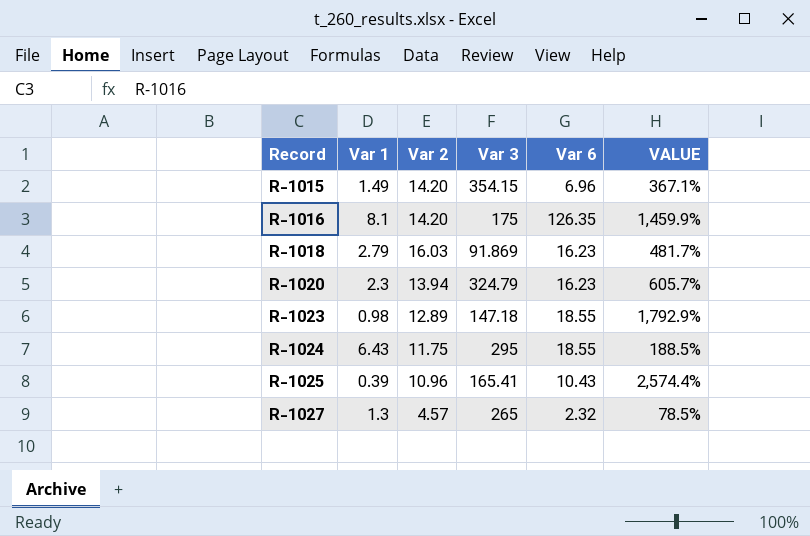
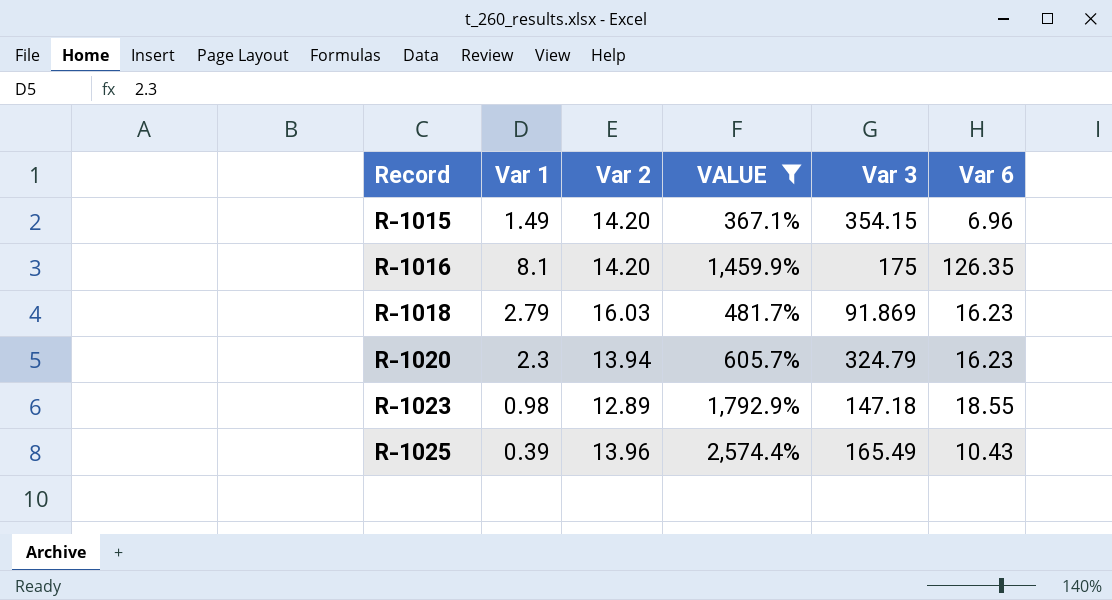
filter: none -> VALUE >= 367.1%
column VALUE | position: 6 -> 4
R-1025 | Var 2: 10.96 -> 13.96
R-1025 | Var 3: 165.41 -> 165.49

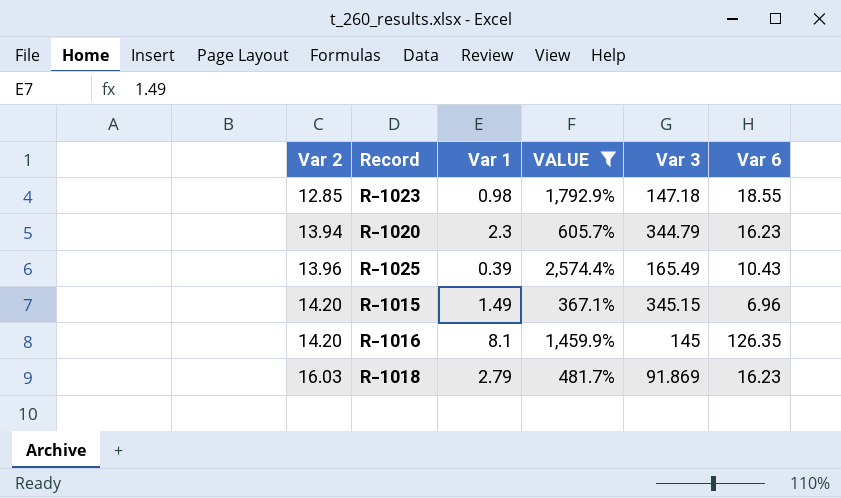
row order: Record ascending -> Var 2 ascending
column Var 2 | position: 3 -> 1
R-1023 | Var 2: 12.89 -> 12.85
R-1020 | Var 3: 324.79 -> 344.79
R-1015 | Var 3: 354.15 -> 345.15
R-1016 | Var 3: 175 -> 145

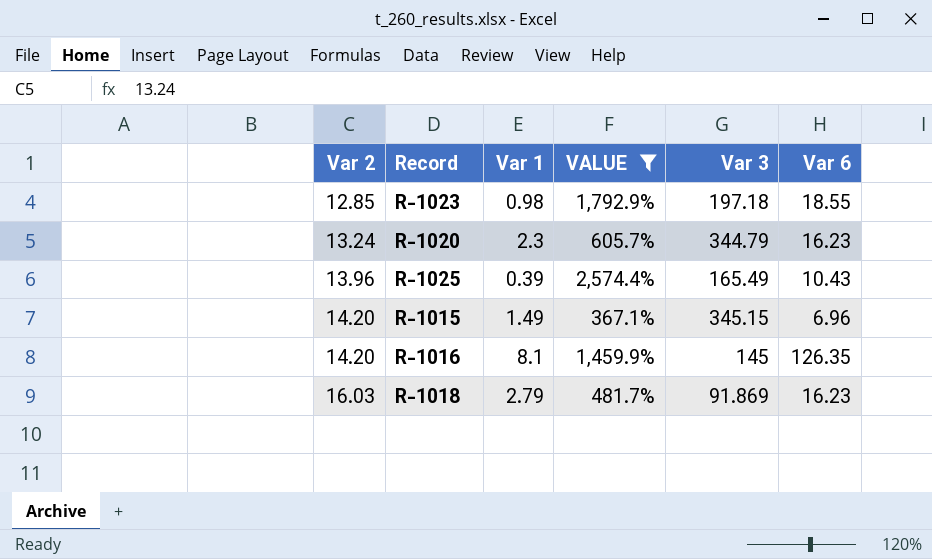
R-1023 | Var 3: 147.18 -> 197.18
R-1020 | Var 2: 13.94 -> 13.24

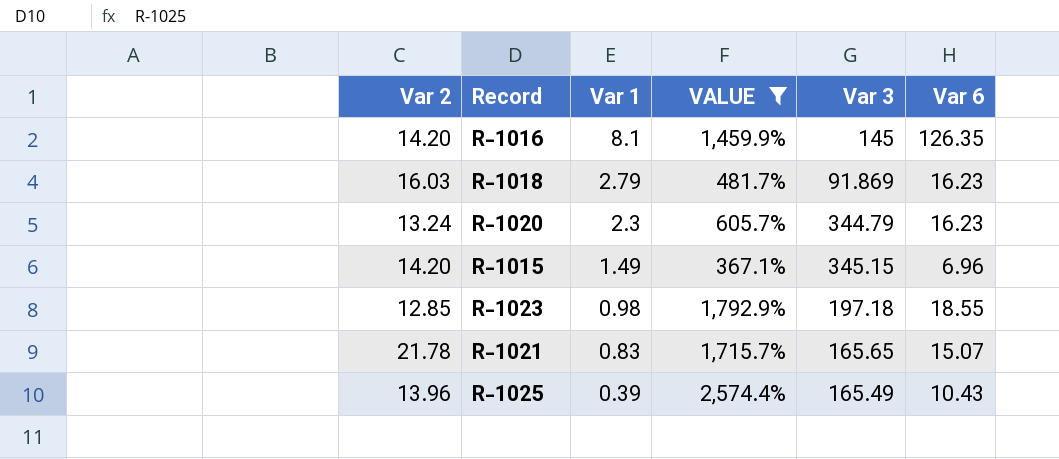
row order: Var 2 ascending -> Var 1 descending
row R-1021: none -> 21.78 | 0.83 | 1,715.7% | 165.65 | 15.07

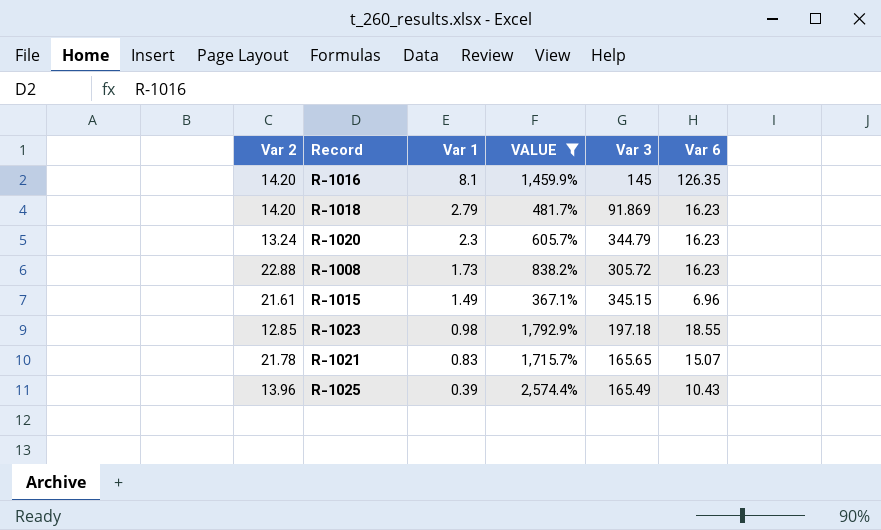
R-1018 | Var 2: 16.03 -> 14.20
row R-1008: none -> 22.88 | 1.73 | 838.2% | 305.72 | 16.23
R-1015 | Var 2: 14.20 -> 21.61

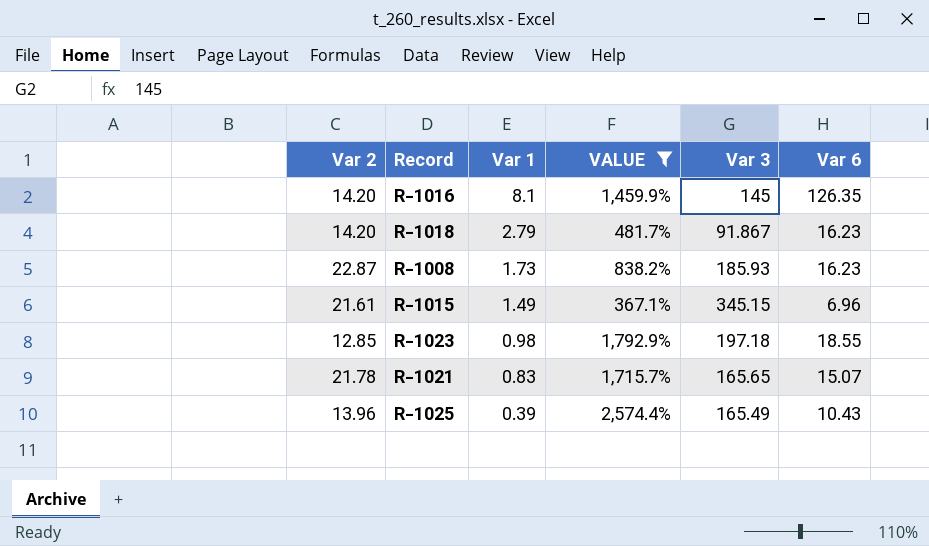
row R-1020: 13.24 | 2.3 | 605.7% | 344.79 | 16.23 -> none
R-1018 | Var 3: 91.869 -> 91.867
R-1008 | Var 2: 22.88 -> 22.87
R-1008 | Var 3: 305.72 -> 185.93

